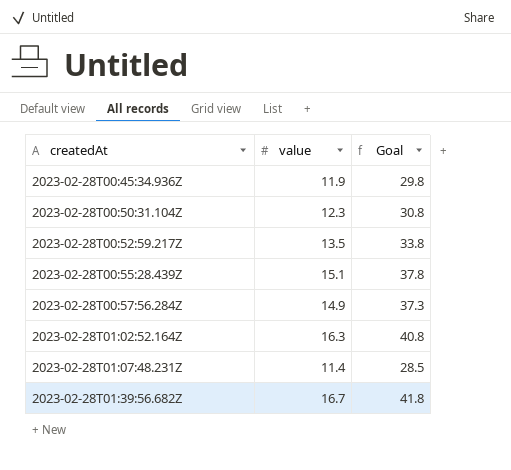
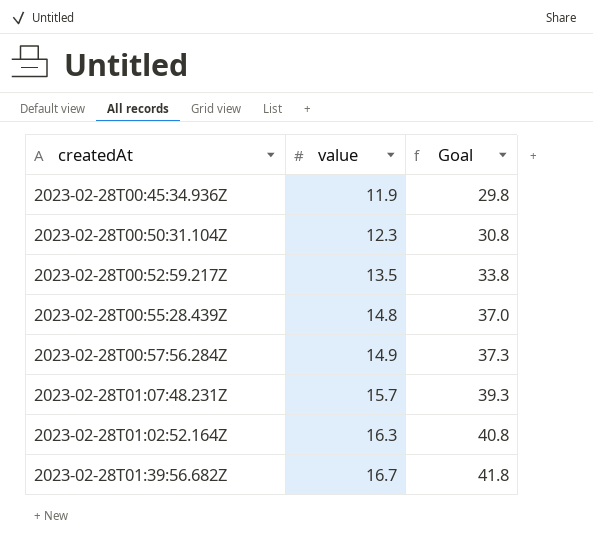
row order: createdAt ascending -> value ascending
2023-02-28T00:55:28.439Z | value: 15.1 -> 14.8
2023-02-28T00:55:28.439Z | Goal: 37.8 -> 37.0
2023-02-28T01:07:48.231Z | value: 11.4 -> 15.7
2023-02-28T01:07:48.231Z | Goal: 28.5 -> 39.3

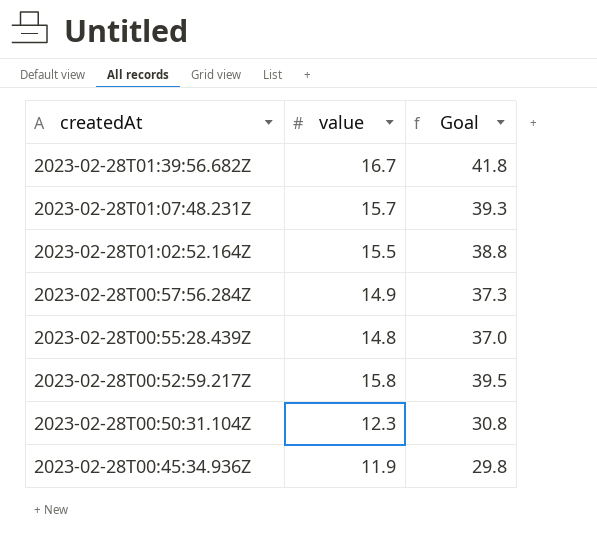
row order: value ascending -> createdAt descending
2023-02-28T01:02:52.164Z | value: 16.3 -> 15.5
2023-02-28T01:02:52.164Z | Goal: 40.8 -> 38.8
2023-02-28T00:52:59.217Z | value: 13.5 -> 15.8
2023-02-28T00:52:59.217Z | Goal: 33.8 -> 39.5

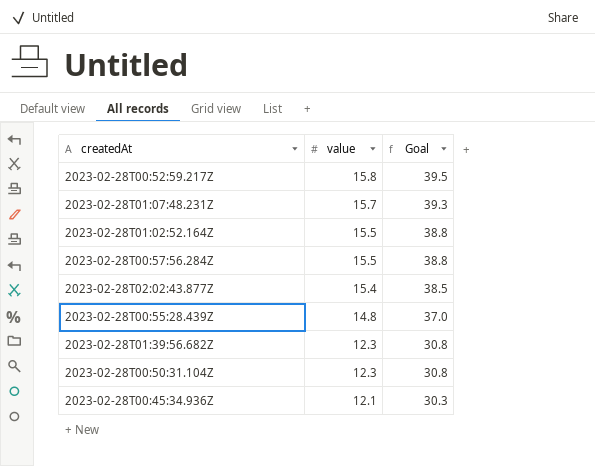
row order: createdAt descending -> value descending
2023-02-28T00:57:56.284Z | value: 14.9 -> 15.5
2023-02-28T00:57:56.284Z | Goal: 37.3 -> 38.8
row 2023-02-28T02:02:43.877Z: none -> 15.4 | 38.5
2023-02-28T01:39:56.682Z | value: 16.7 -> 12.3
2023-02-28T01:39:56.682Z | Goal: 41.8 -> 30.8
2023-02-28T00:45:34.936Z | value: 11.9 -> 12.1
2023-02-28T00:45:34.936Z | Goal: 29.8 -> 30.3

